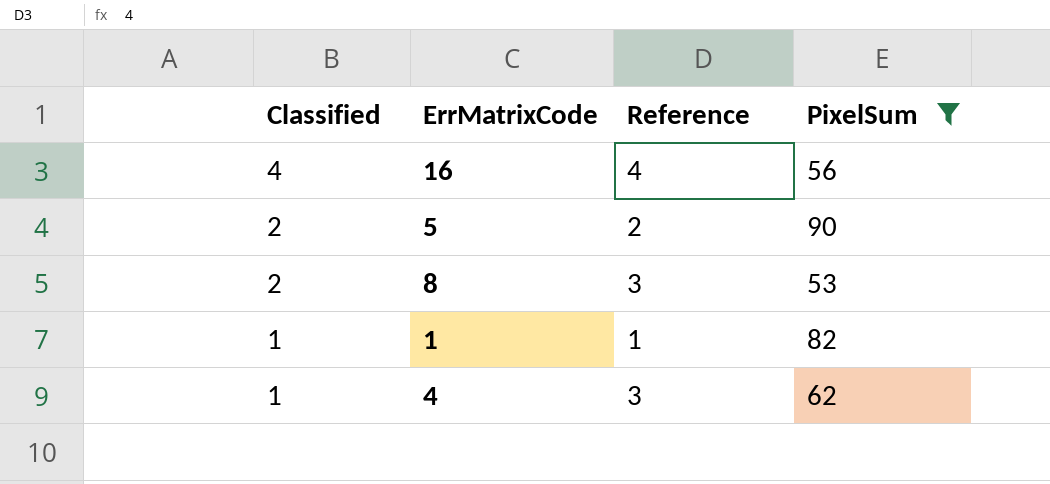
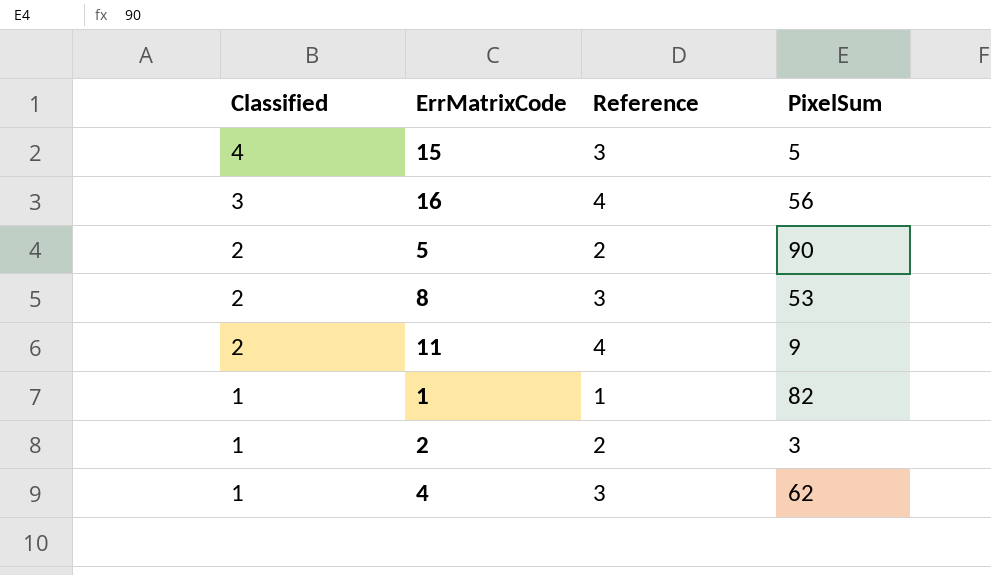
filter: PixelSum >= 53 -> none
16 | Classified: 4 -> 3

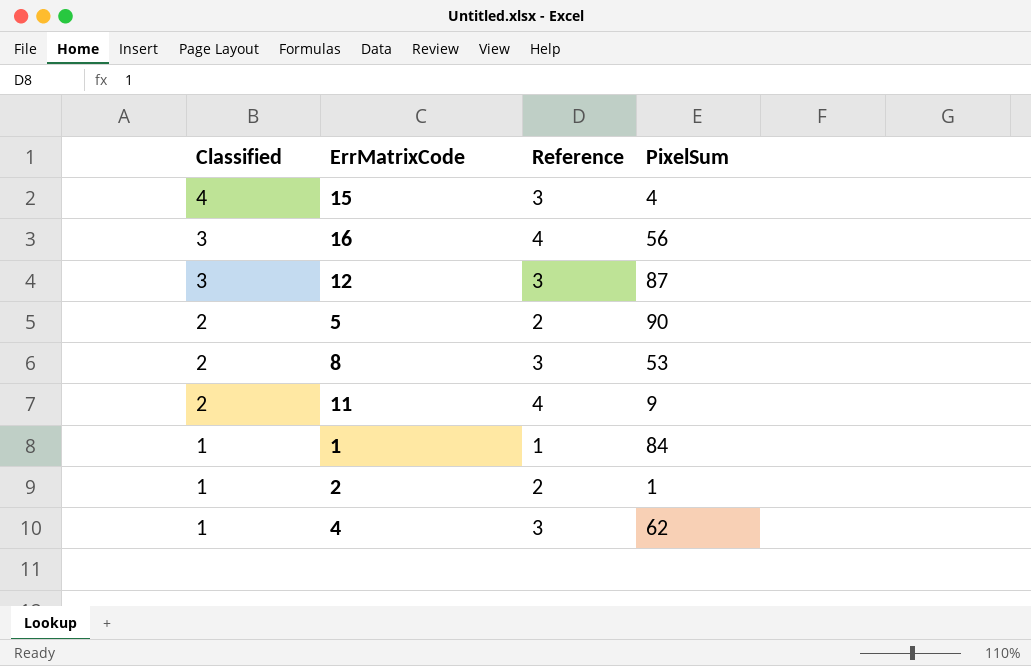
15 | PixelSum: 5 -> 4
row 12: none -> 3 | 3 | 87
1 | PixelSum: 82 -> 84
2 | PixelSum: 3 -> 1

